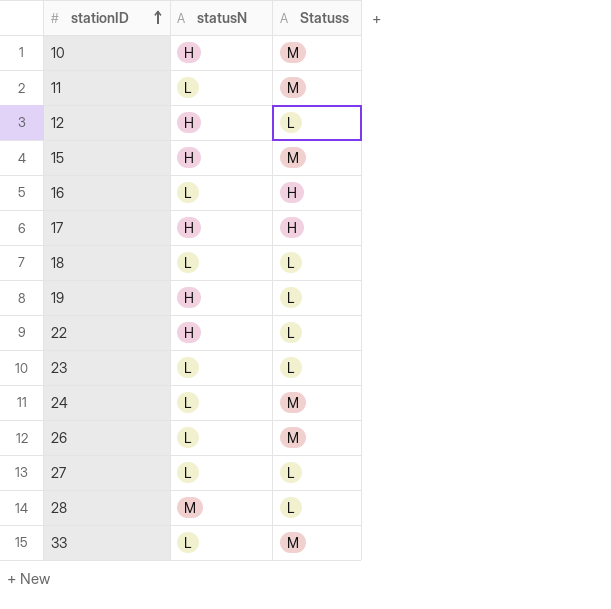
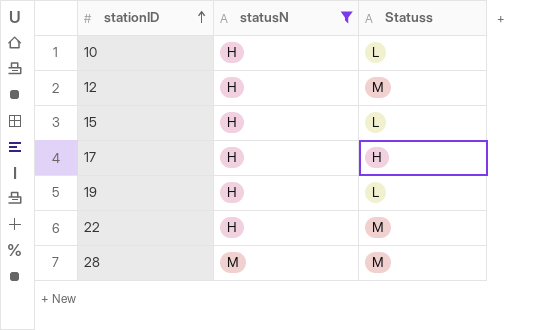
filter: none -> statusN != L
10 | Statuss: M -> L
12 | Statuss: L -> M
15 | Statuss: M -> L
22 | Statuss: L -> M
28 | Statuss: L -> M

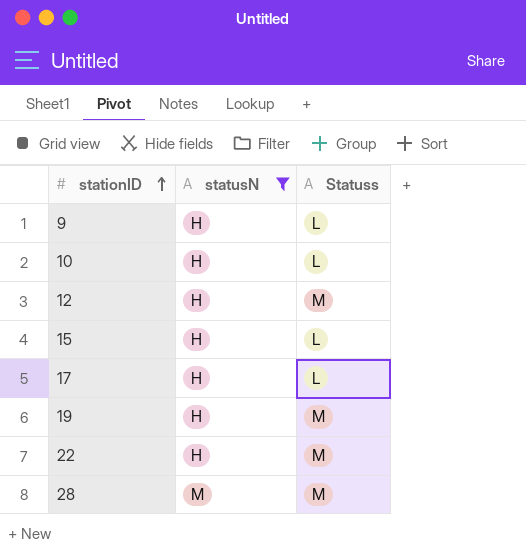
row 9: none -> H | L
17 | Statuss: H -> L
19 | Statuss: L -> M

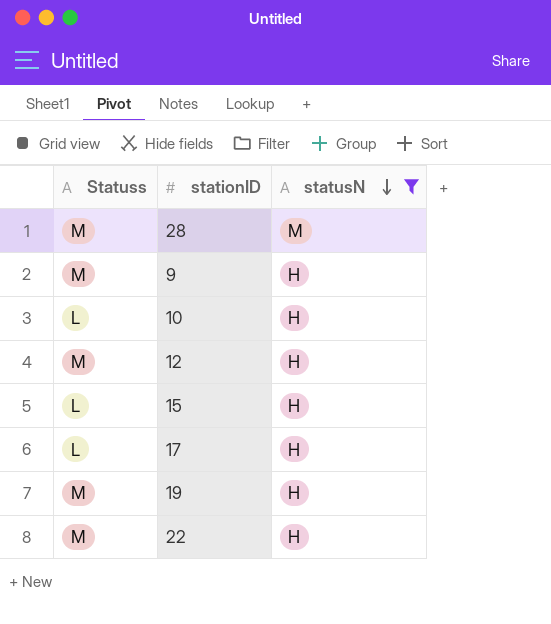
row order: stationID ascending -> statusN descending
column Statuss | position: 3 -> 1
9 | Statuss: L -> M

